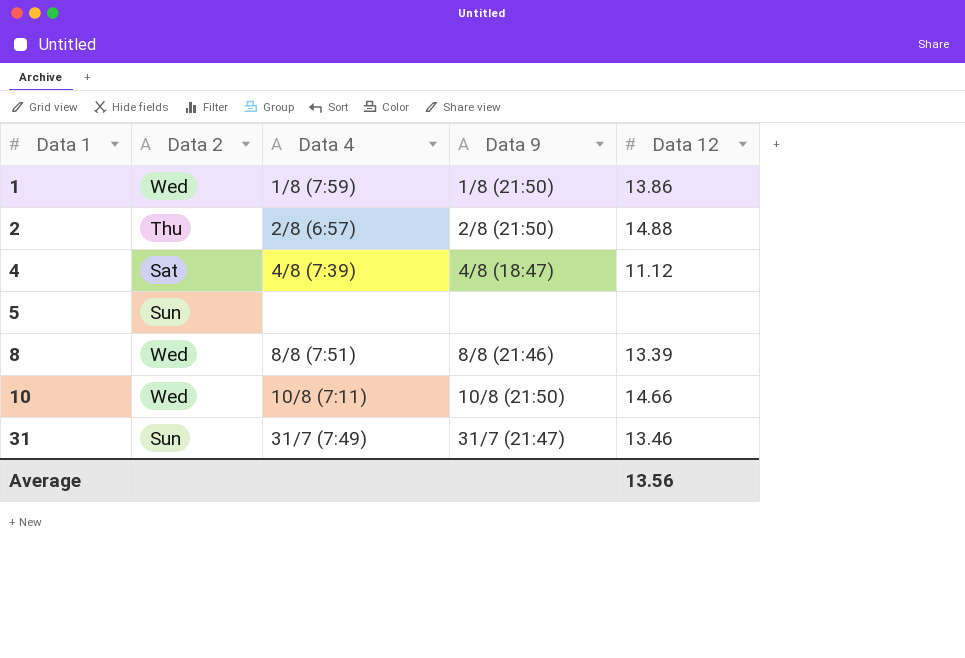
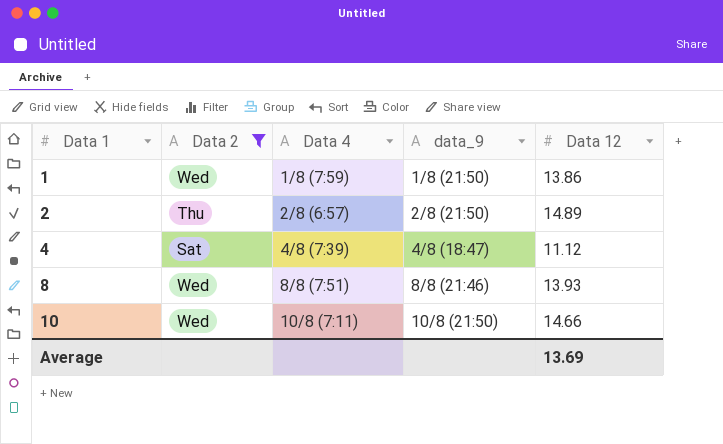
filter: none -> Data 2 != Sun
column name: Data 9 -> data_9
2 | Data 12: 14.88 -> 14.89
8 | Data 12: 13.39 -> 13.93
Average | Data 12: 13.56 -> 13.69

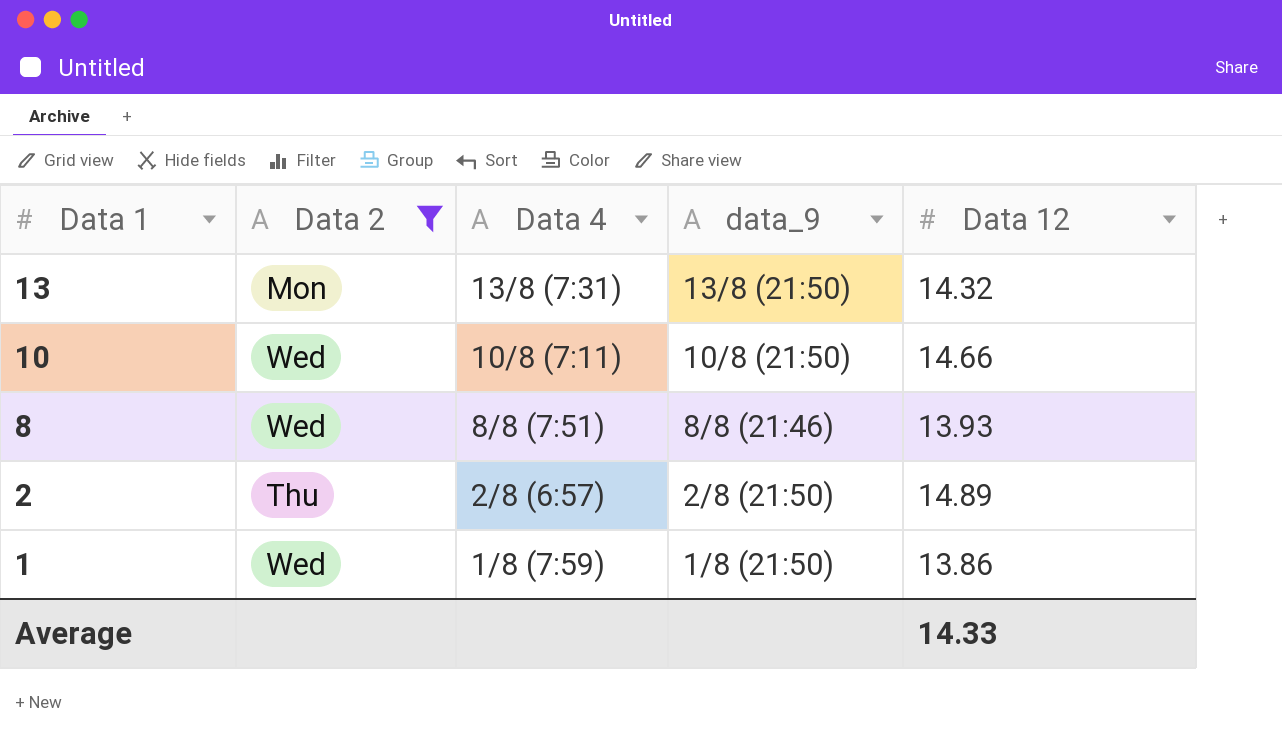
row order: Data 1 ascending -> Data 1 descending
row 4: Sat | 4/8 (7:39) | 4/8 (18:47) | 11.12 -> none
row 13: none -> Mon | 13/8 (7:31) | 13/8 (21:50) | 14.32
Average | Data 12: 13.69 -> 14.33

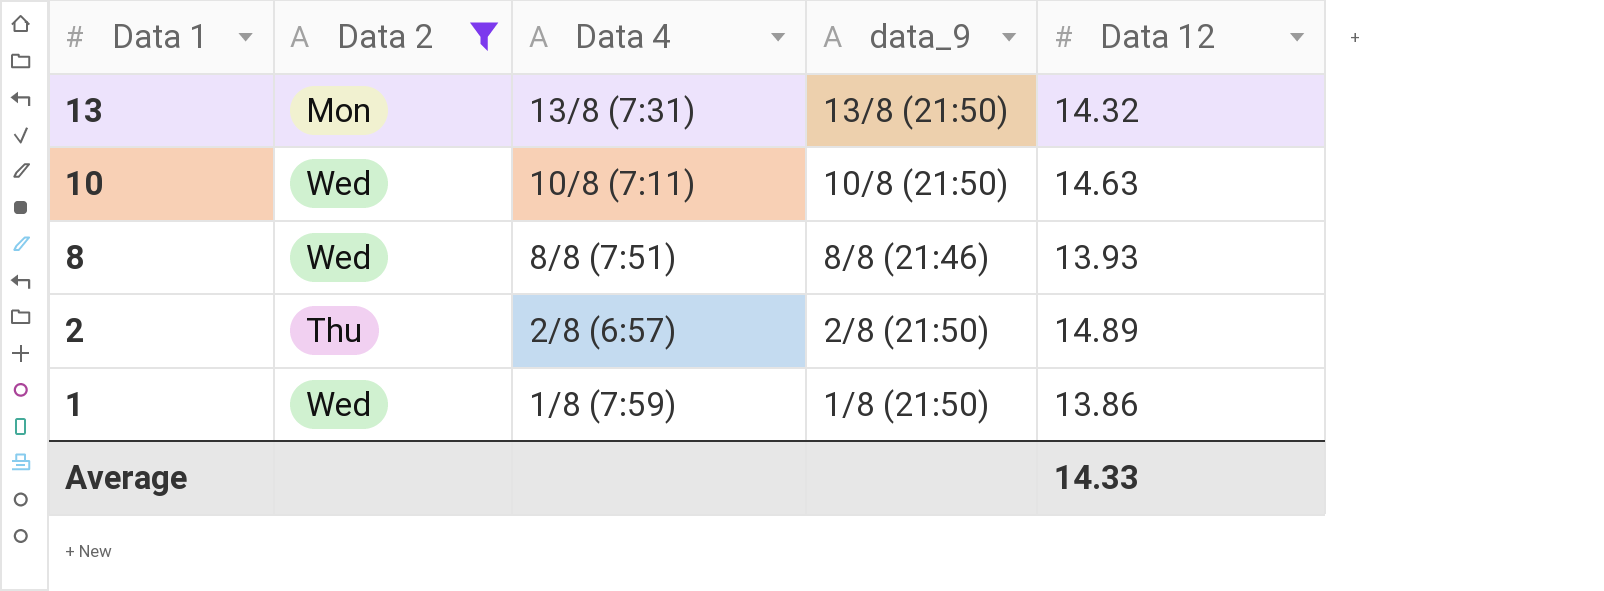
10 | Data 12: 14.66 -> 14.63

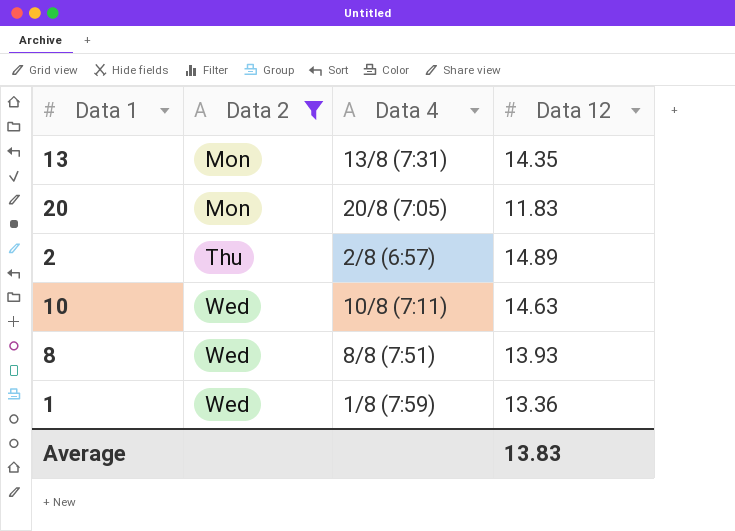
row order: Data 1 descending -> Data 2 ascending
column data_9 | position: 4 -> none
13 | Data 12: 14.32 -> 14.35
row 20: none -> Mon | 20/8 (7:05) | 11.83
1 | Data 12: 13.86 -> 13.36
Average | Data 12: 14.33 -> 13.83

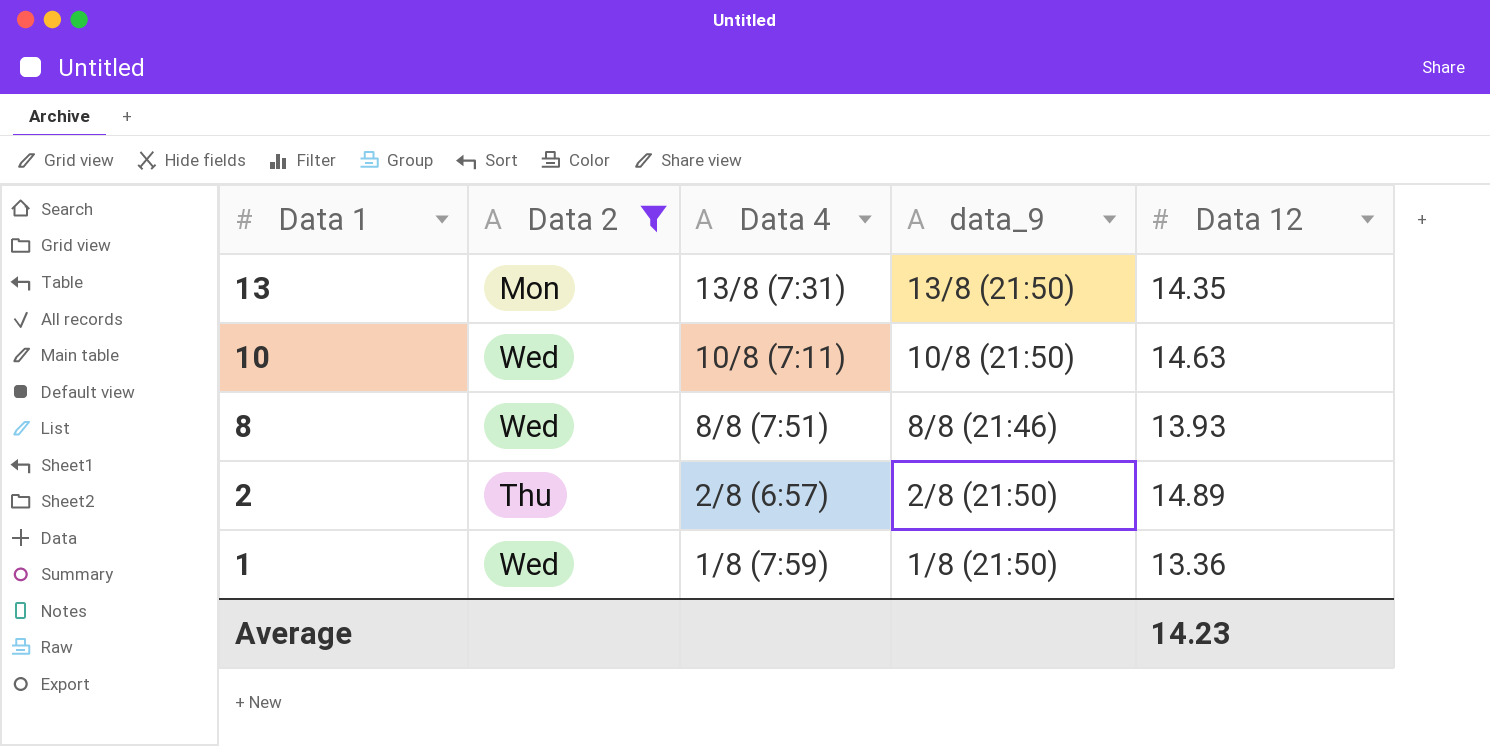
row order: Data 2 ascending -> Data 1 descending
column data_9 | position: none -> 4
row 20: Mon | 20/8 (7:05) | 11.83 -> none
Average | Data 12: 13.83 -> 14.23

